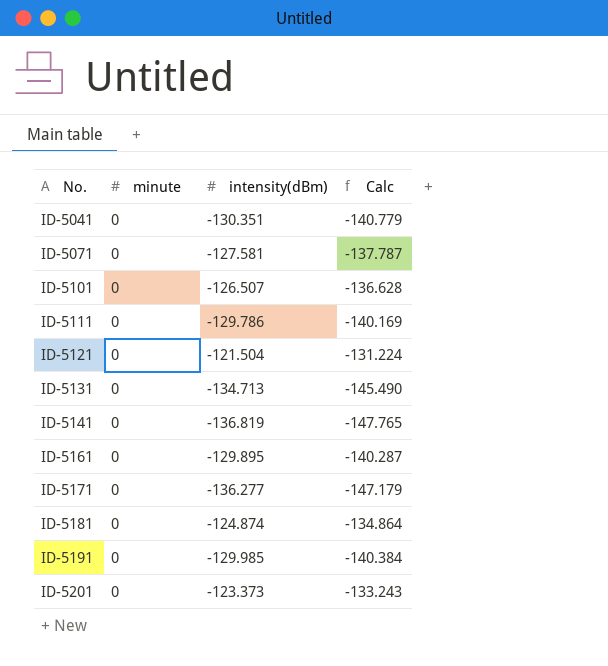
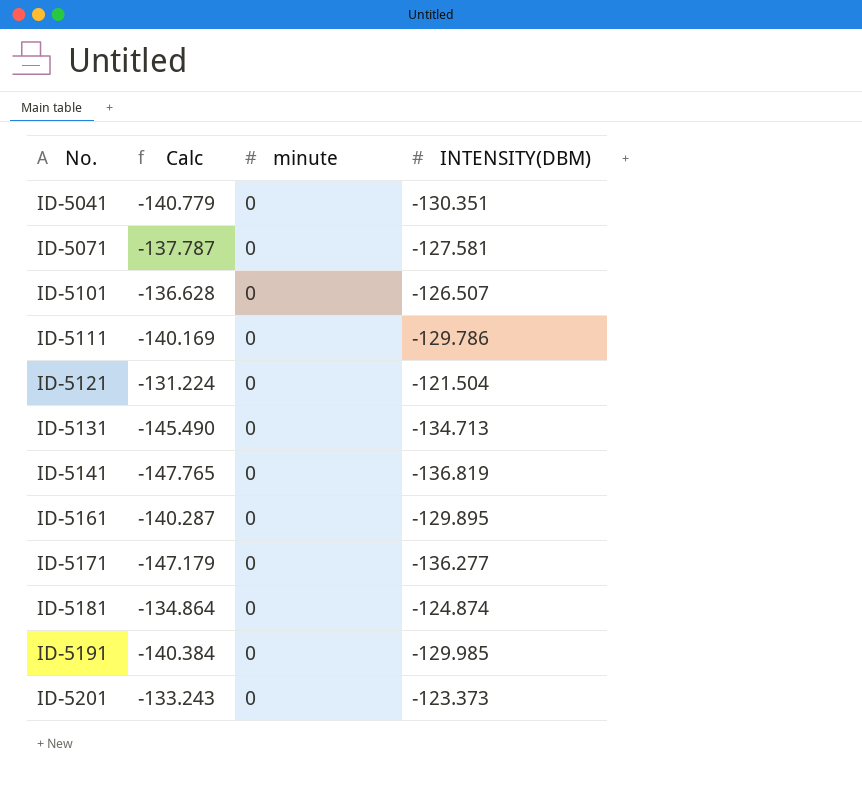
column Calc | position: 4 -> 2
column name: intensity(dBm) -> INTENSITY(DBM)

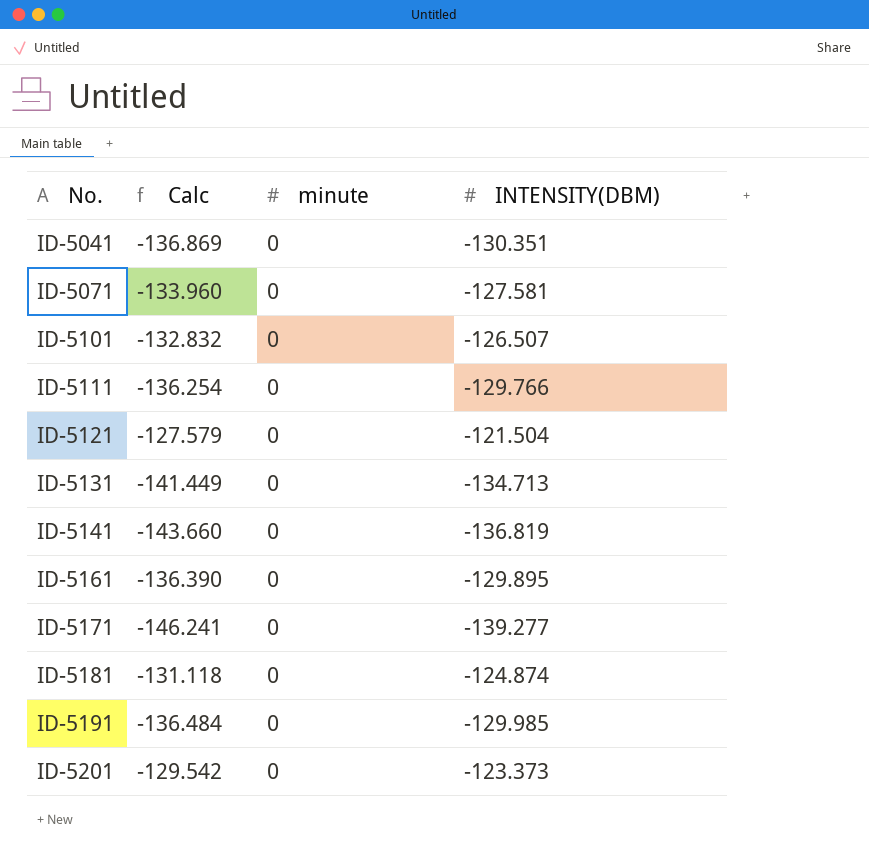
column Calc | formula: [INTENSITY(DBM)] * 1.08 -> [INTENSITY(DBM)] * 1.05
ID-5111 | INTENSITY(DBM): -129.786 -> -129.766
ID-5171 | INTENSITY(DBM): -136.277 -> -139.277

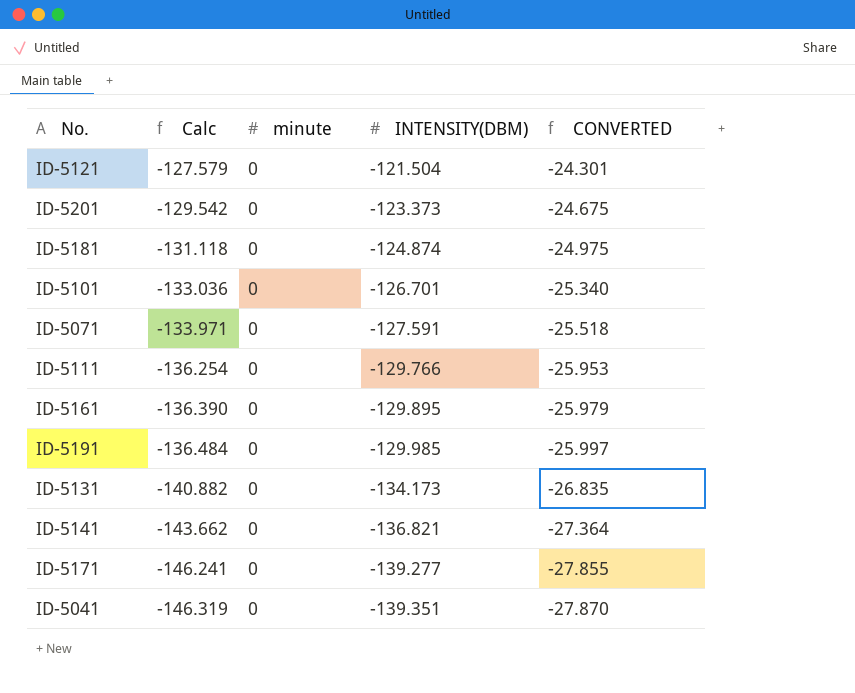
row order: No. ascending -> Calc descending
column CONVERTED | formula: none -> [INTENSITY(DBM)] * 0.2
ID-5101 | Calc: -132.832 -> -133.036
ID-5101 | INTENSITY(DBM): -126.507 -> -126.701
ID-5071 | Calc: -133.960 -> -133.971
ID-5071 | INTENSITY(DBM): -127.581 -> -127.591
ID-5131 | Calc: -141.449 -> -140.882
ID-5131 | INTENSITY(DBM): -134.713 -> -134.173
ID-5141 | Calc: -143.660 -> -143.662
ID-5141 | INTENSITY(DBM): -136.819 -> -136.821
ID-5041 | Calc: -136.869 -> -146.319
ID-5041 | INTENSITY(DBM): -130.351 -> -139.351

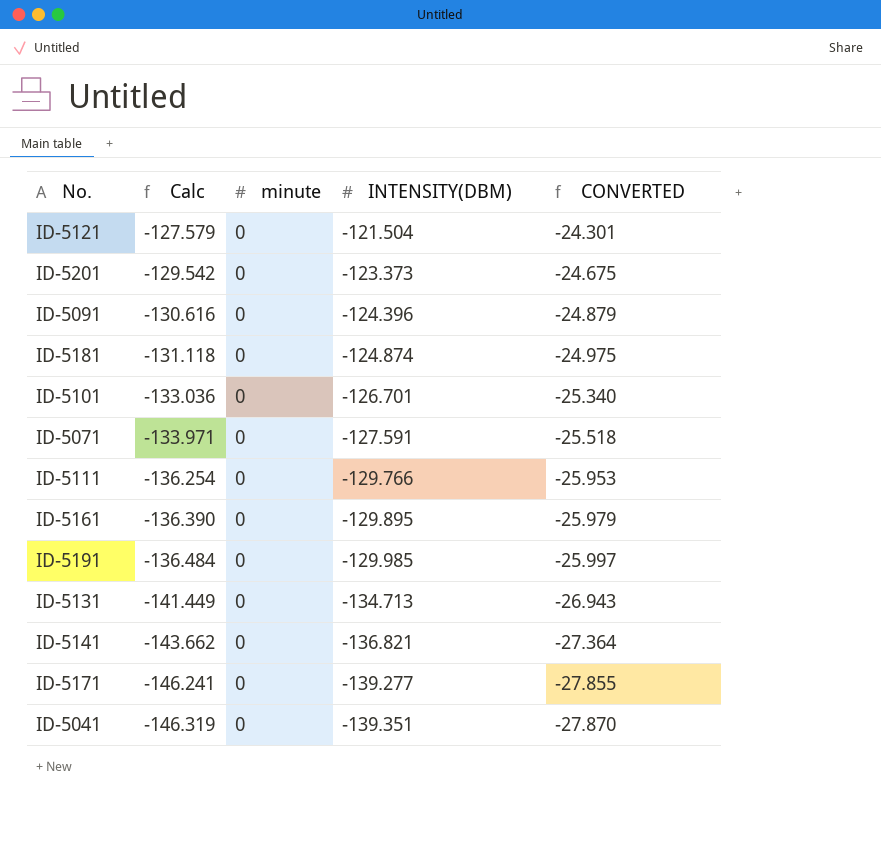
row ID-5091: none -> -130.616 | 0 | -124.396 | -24.879
ID-5131 | Calc: -140.882 -> -141.449
ID-5131 | INTENSITY(DBM): -134.173 -> -134.713
ID-5131 | CONVERTED: -26.835 -> -26.943

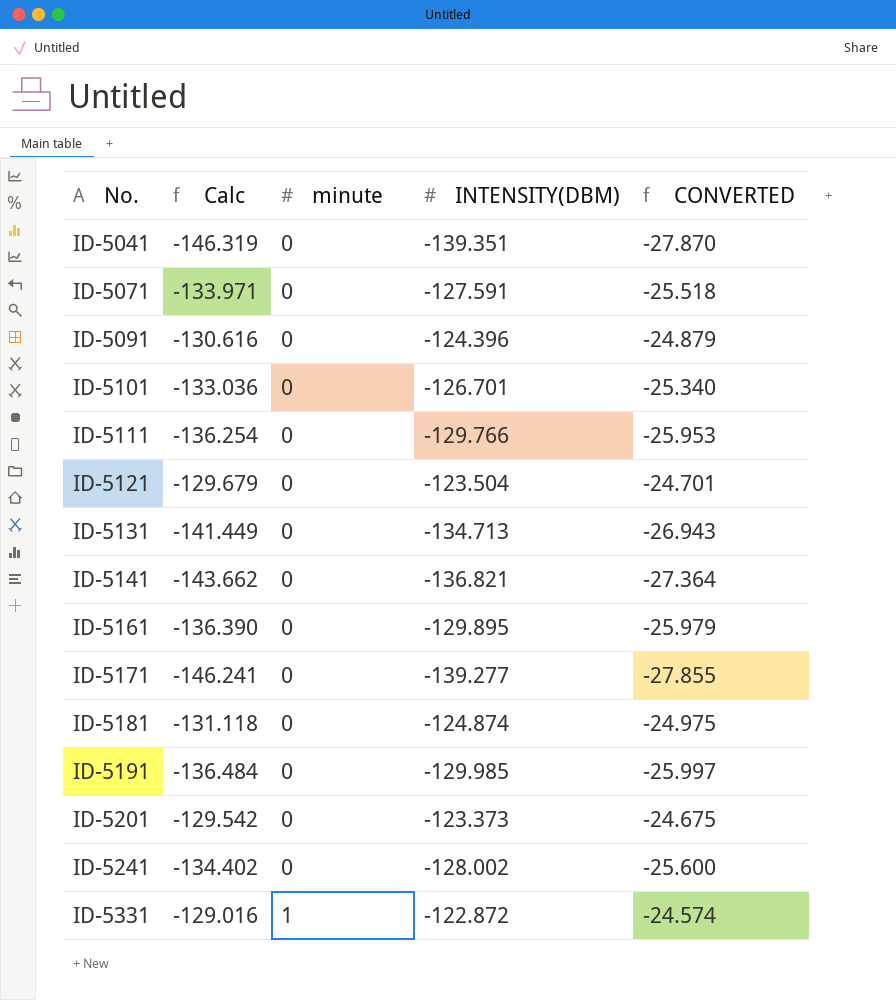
row order: Calc descending -> No. ascending
ID-5121 | Calc: -127.579 -> -129.679
ID-5121 | INTENSITY(DBM): -121.504 -> -123.504
ID-5121 | CONVERTED: -24.301 -> -24.701
row ID-5241: none -> -134.402 | 0 | -128.002 | -25.600
row ID-5331: none -> -129.016 | 1 | -122.872 | -24.574

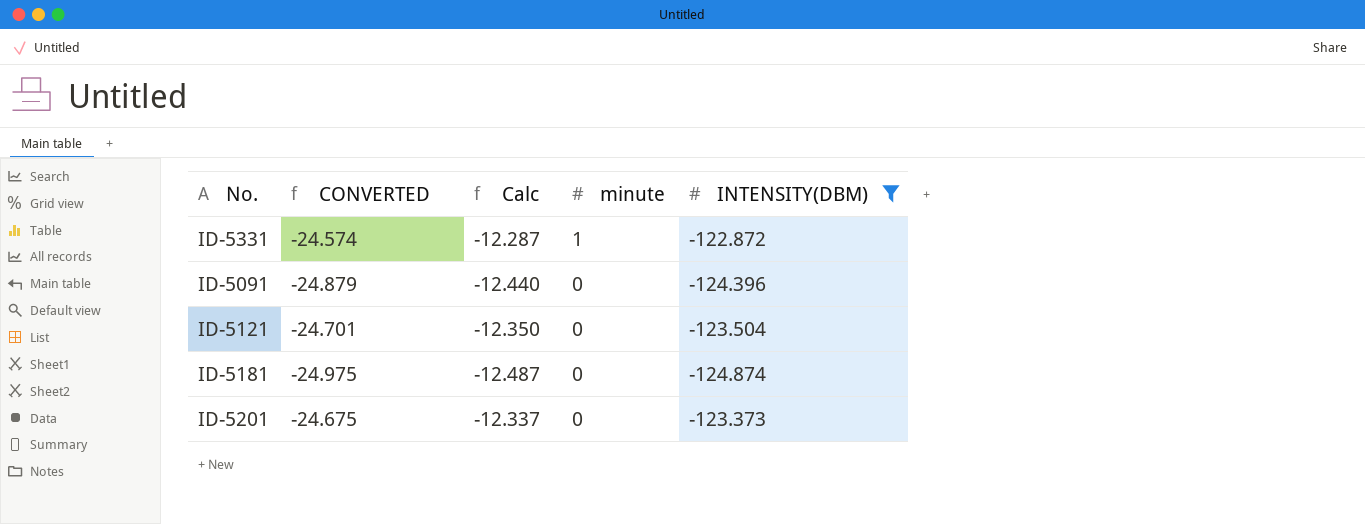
filter: none -> INTENSITY(DBM) >= -124.874
row order: No. ascending -> minute descending
column CONVERTED | position: 5 -> 2
column Calc | formula: [INTENSITY(DBM)] * 1.05 -> [INTENSITY(DBM)] * 0.1

